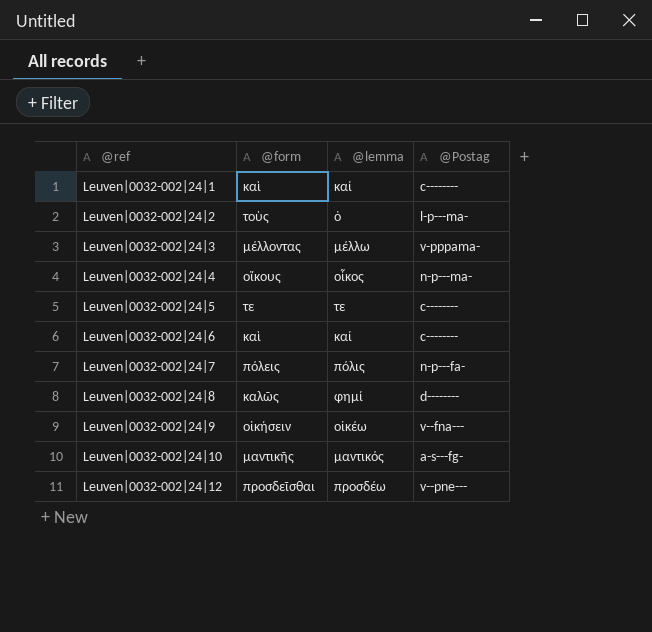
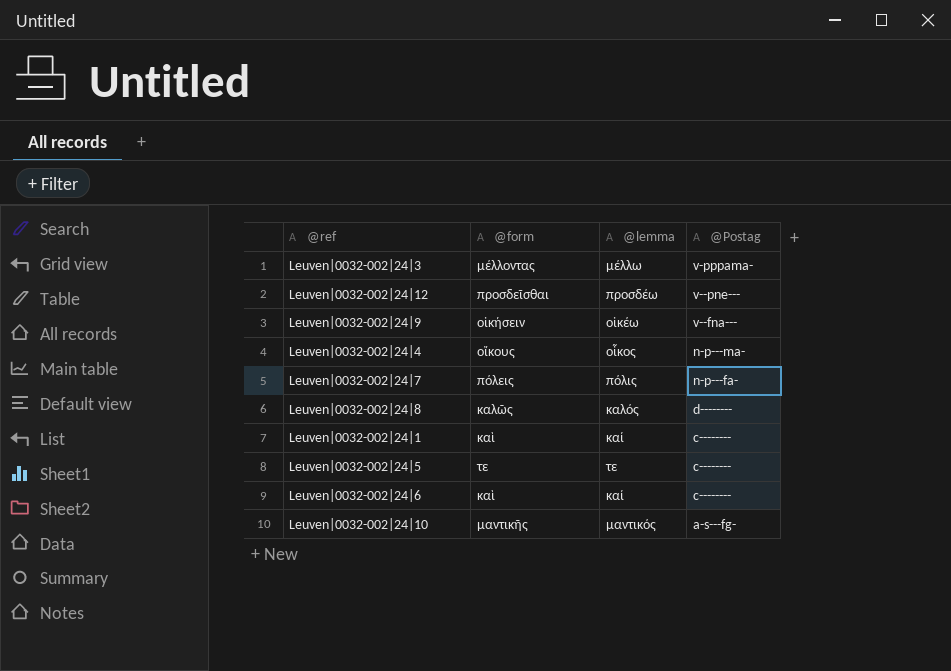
row order: @ref ascending -> @Postag descending
row Leuven|0032-002|24|2: τοὺς | ὁ | l-p---ma- -> none
Leuven|0032-002|24|8 | @lemma: φημί -> καλός

